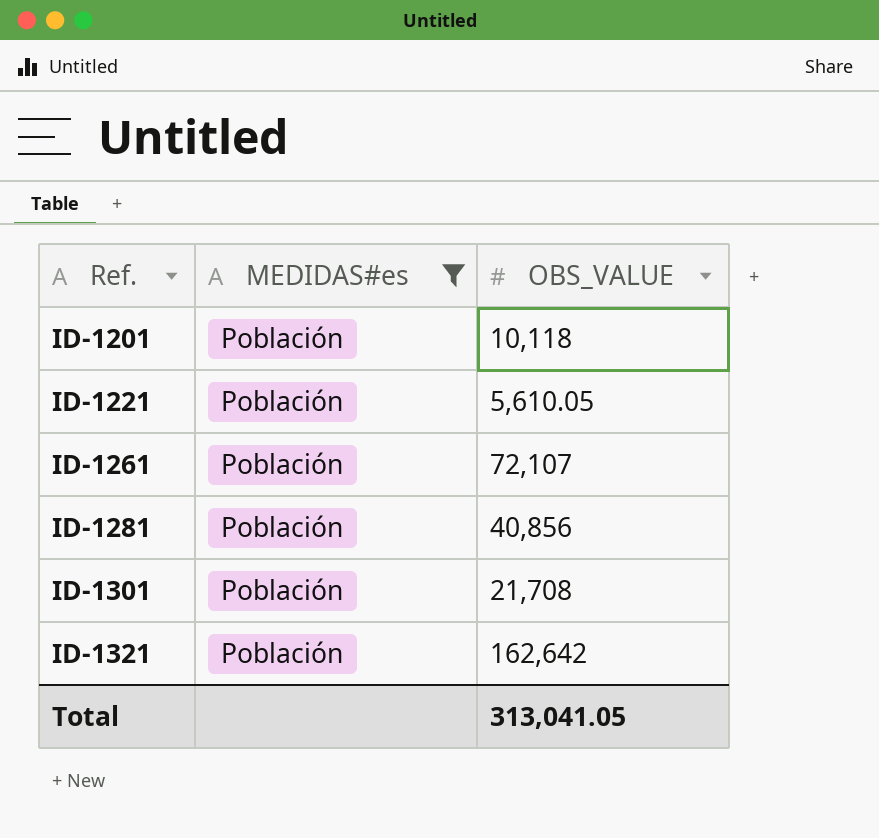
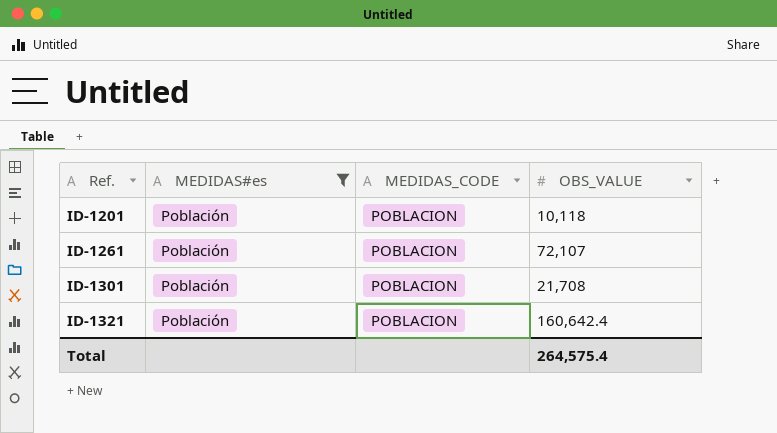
column MEDIDAS_CODE | position: none -> 3
row ID-1221: Población | 5,610.05 -> none
row ID-1281: Población | 40,856 -> none
ID-1321 | OBS_VALUE: 162,642 -> 160,642.4
Total | OBS_VALUE: 313,041.05 -> 264,575.4

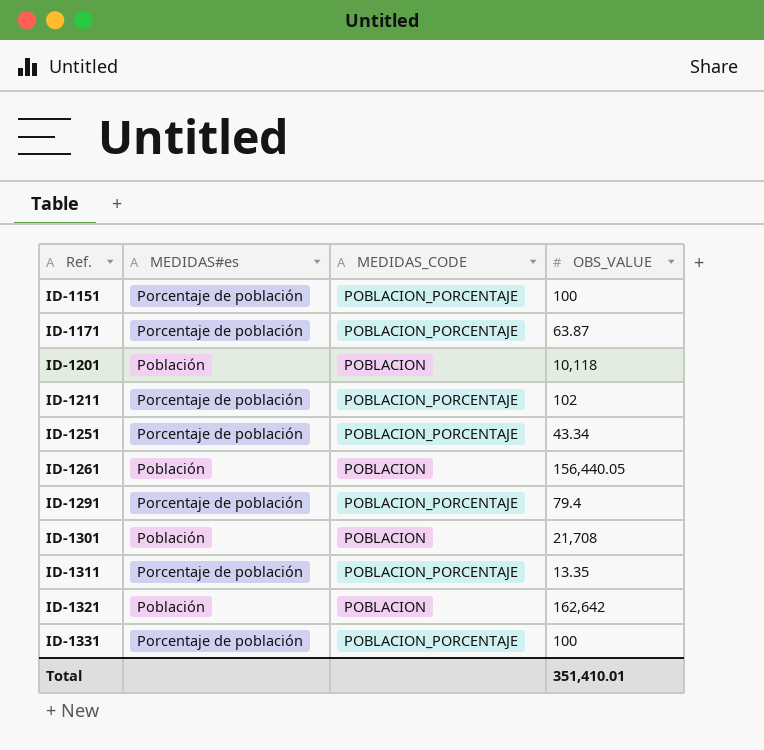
filter: MEDIDAS#es = Población -> none
ID-1261 | OBS_VALUE: 72,107 -> 156,440.05
ID-1321 | OBS_VALUE: 160,642.4 -> 162,642
Total | OBS_VALUE: 264,575.4 -> 351,410.01

